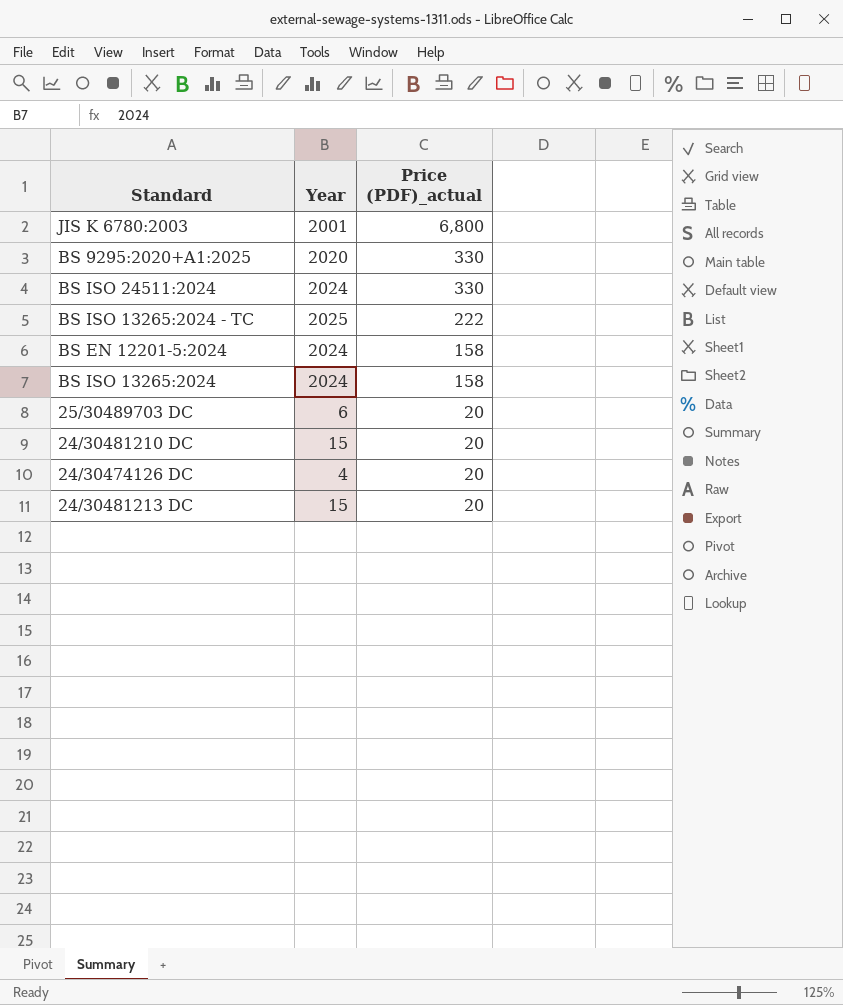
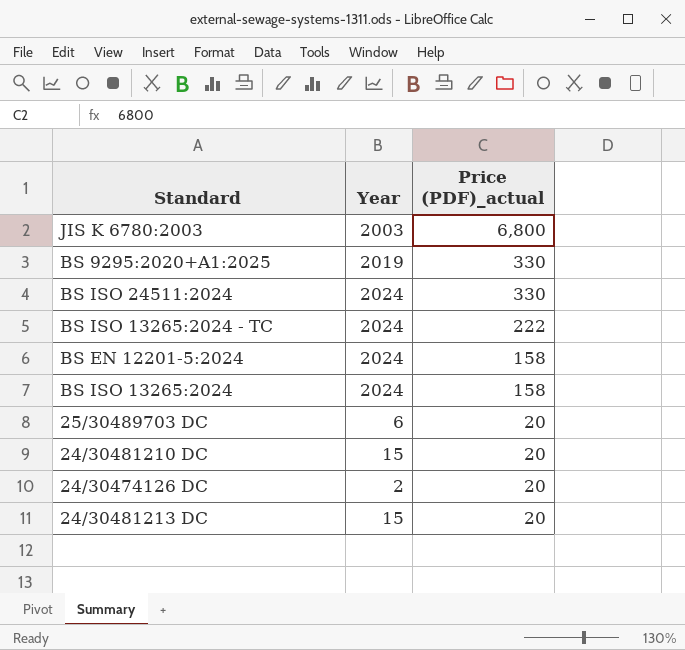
JIS K 6780:2003 | Year: 2001 -> 2003
BS 9295:2020+A1:2025 | Year: 2020 -> 2019
BS ISO 13265:2024 - TC | Year: 2025 -> 2024
24/30474126 DC | Year: 4 -> 2

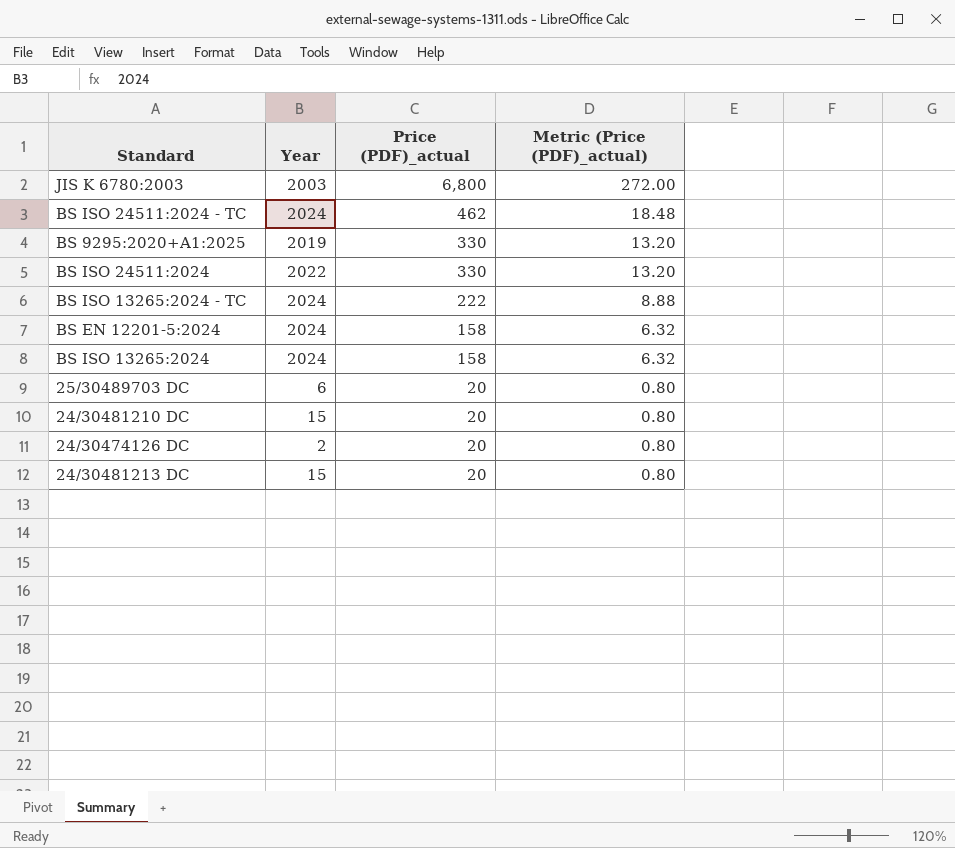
column Metric (Price (PDF)_actual) | formula: none -> [Price (PDF)_actual] * 0.04
row BS ISO 24511:2024 - TC: none -> 2024 | 462 | 18.48
BS ISO 24511:2024 | Year: 2024 -> 2022

